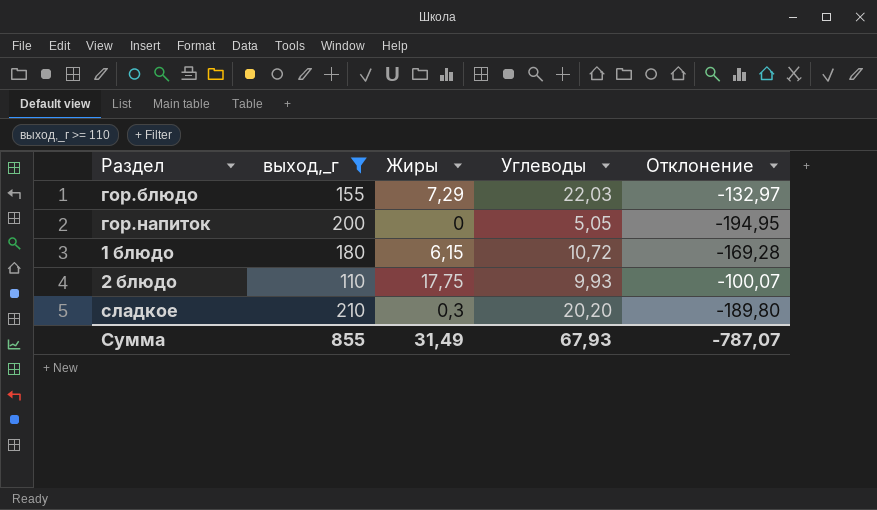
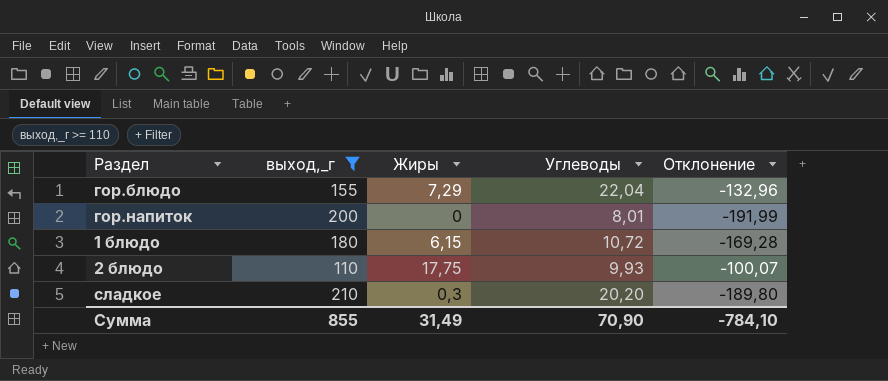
гор.блюдо | Углеводы: 22,03 -> 22,04
гор.блюдо | Отклонение: -132,97 -> -132,96
гор.напиток | Углеводы: 5,05 -> 8,01
гор.напиток | Отклонение: -194,95 -> -191,99
Сумма | Углеводы: 67,93 -> 70,90
Сумма | Отклонение: -787,07 -> -784,10

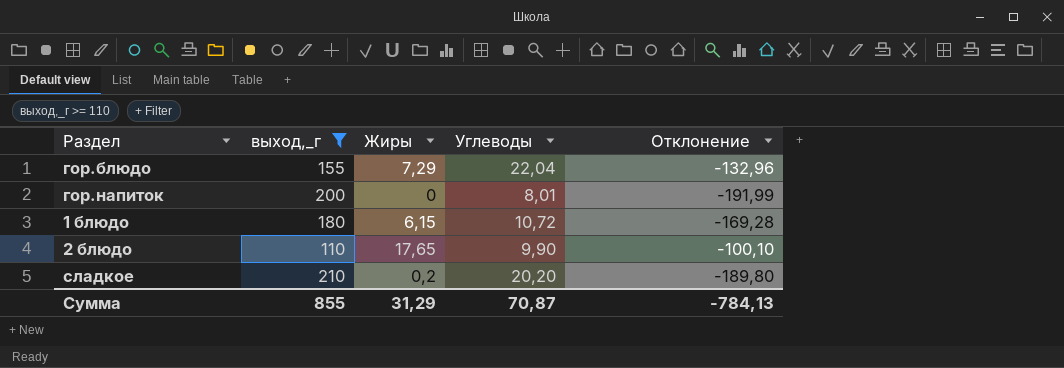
2 блюдо | Жиры: 17,75 -> 17,65
2 блюдо | Углеводы: 9,93 -> 9,90
2 блюдо | Отклонение: -100,07 -> -100,10
сладкое | Жиры: 0,3 -> 0,2
Сумма | Жиры: 31,49 -> 31,29
Сумма | Углеводы: 70,90 -> 70,87
Сумма | Отклонение: -784,10 -> -784,13

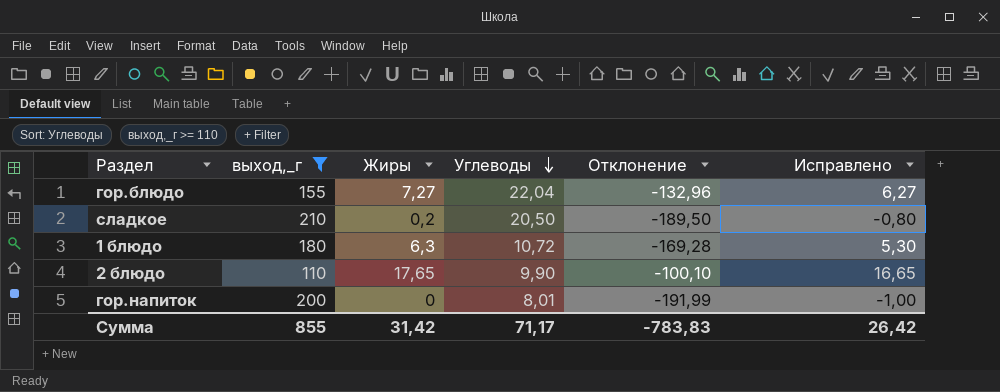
row order: none -> Углеводы descending
column Исправлено | formula: none -> [Жиры] - 1
гор.блюдо | Жиры: 7,29 -> 7,27
сладкое | Углеводы: 20,20 -> 20,50
сладкое | Отклонение: -189,80 -> -189,50
1 блюдо | Жиры: 6,15 -> 6,3
Сумма | Жиры: 31,29 -> 31,42
Сумма | Углеводы: 70,87 -> 71,17
Сумма | Отклонение: -784,13 -> -783,83

